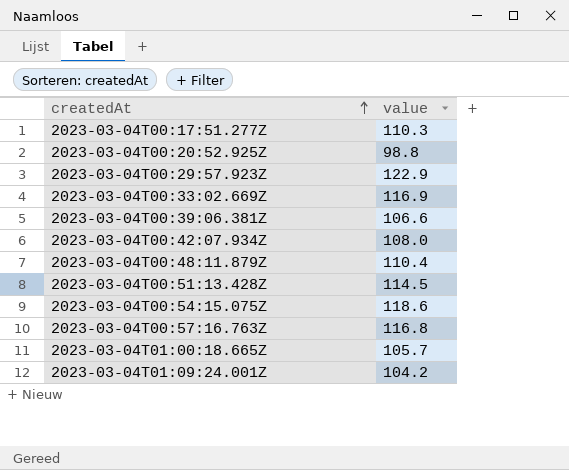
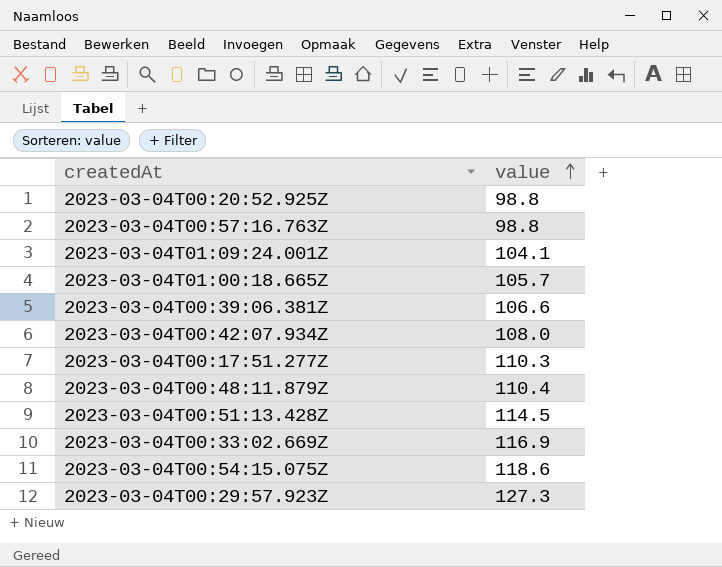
row order: createdAt ascending -> value ascending
2023-03-04T00:57:16.763Z | value: 116.8 -> 98.8
2023-03-04T01:09:24.001Z | value: 104.2 -> 104.1
2023-03-04T00:29:57.923Z | value: 122.9 -> 127.3

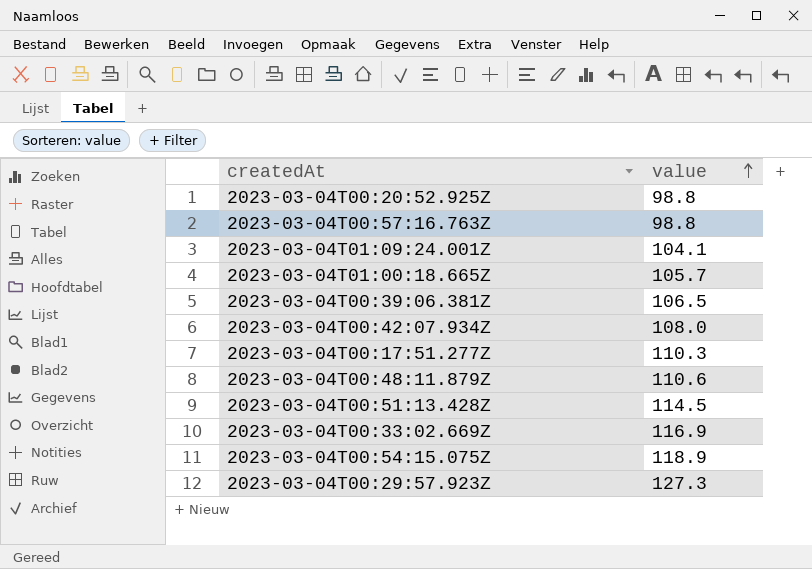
2023-03-04T00:39:06.381Z | value: 106.6 -> 106.5
2023-03-04T00:48:11.879Z | value: 110.4 -> 110.6
2023-03-04T00:54:15.075Z | value: 118.6 -> 118.9

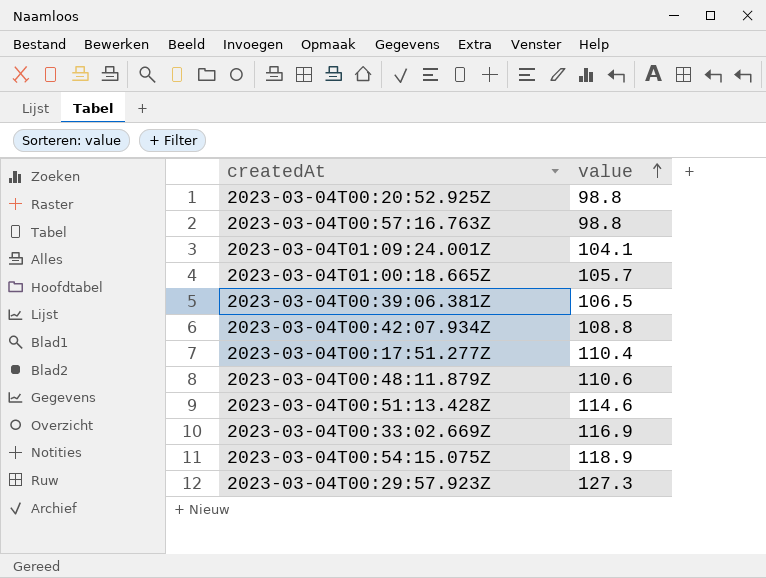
2023-03-04T00:42:07.934Z | value: 108.0 -> 108.8
2023-03-04T00:17:51.277Z | value: 110.3 -> 110.4
2023-03-04T00:51:13.428Z | value: 114.5 -> 114.6

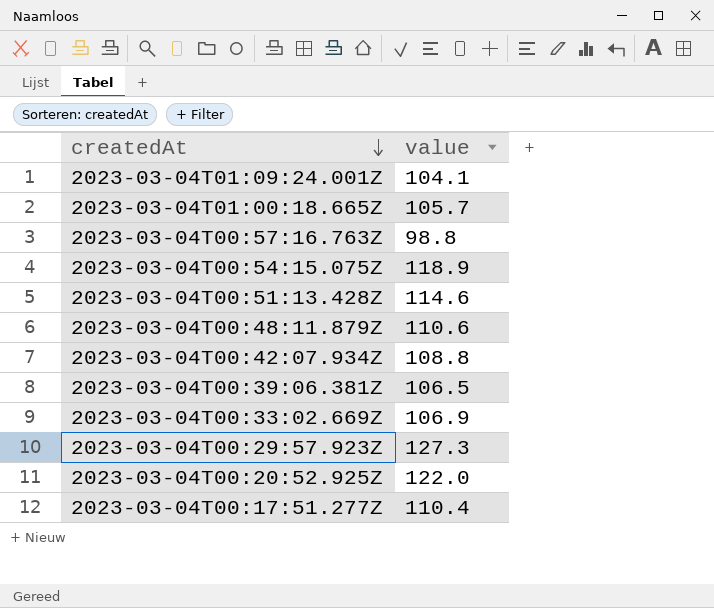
row order: value ascending -> createdAt descending
2023-03-04T00:33:02.669Z | value: 116.9 -> 106.9
2023-03-04T00:20:52.925Z | value: 98.8 -> 122.0

